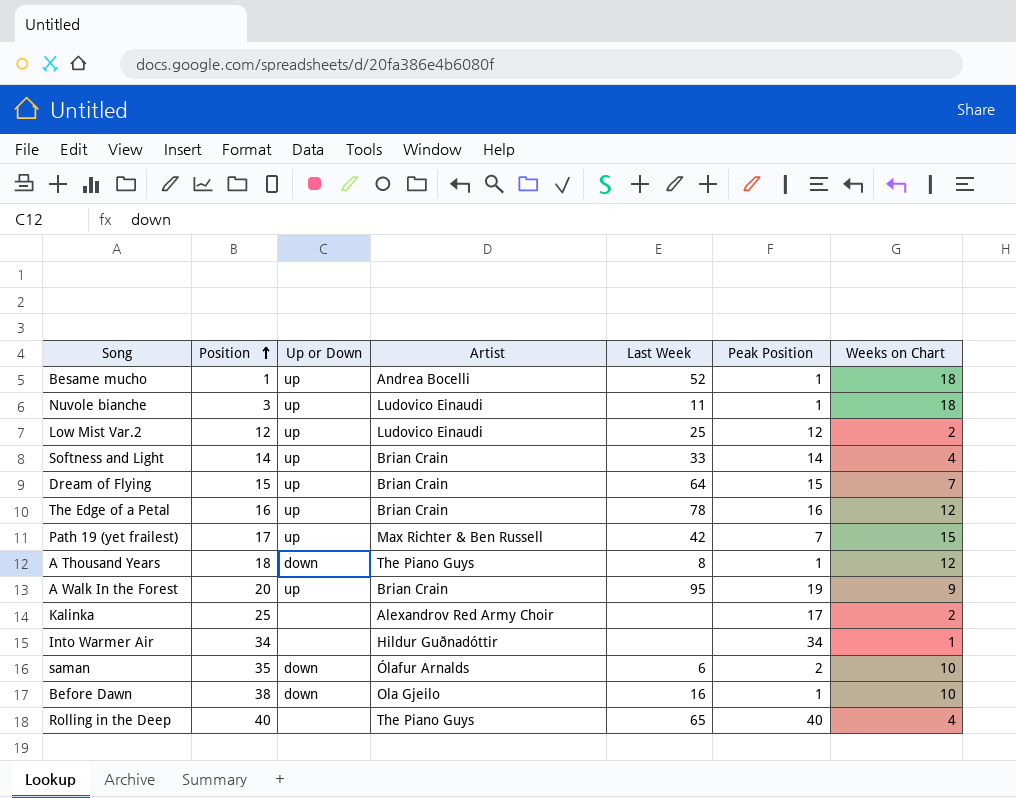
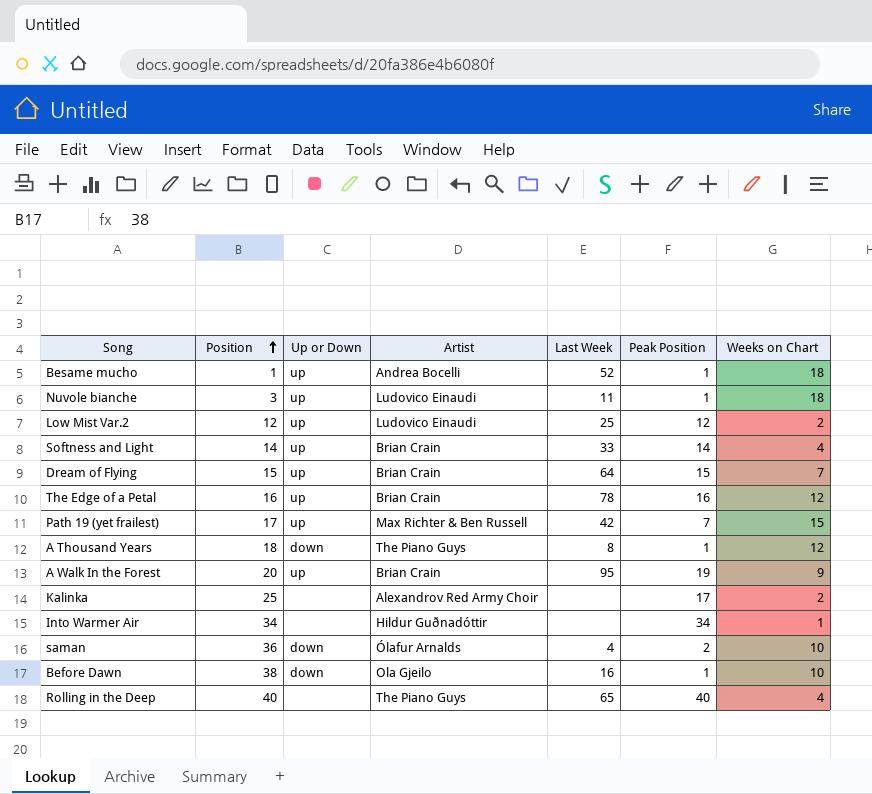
saman | Position: 35 -> 36
saman | Last Week: 6 -> 4

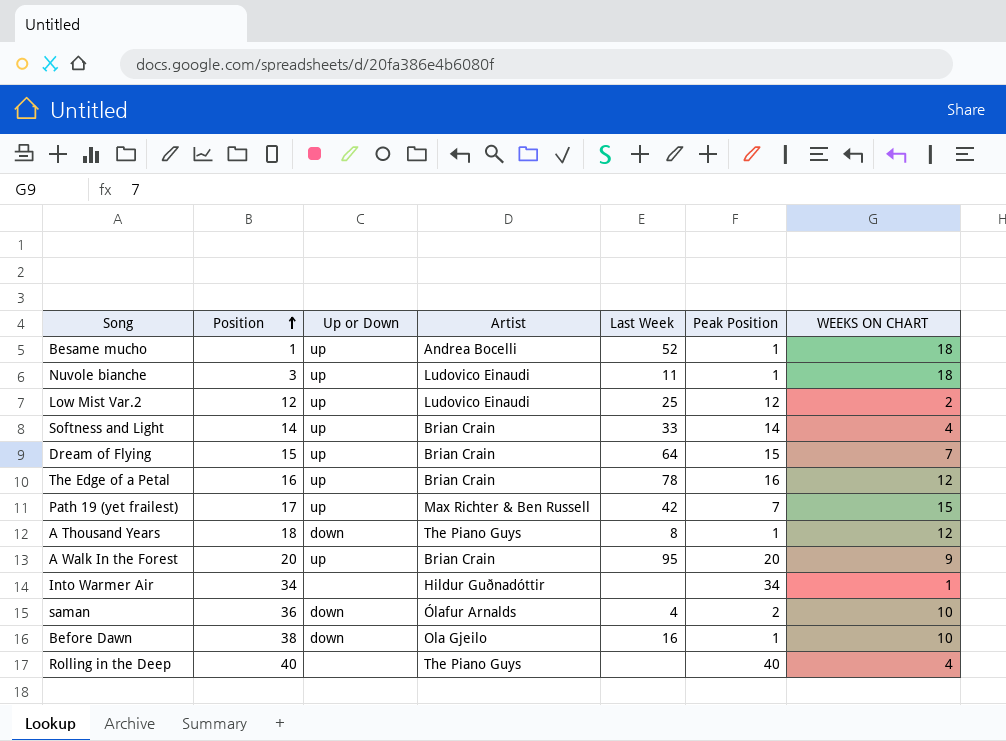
column name: Weeks on Chart -> WEEKS ON CHART
row Kalinka: 25 | none | Alexandrov Red Army Choir | none | 17 | 2 -> none
A Walk In the Forest | Peak Position: 19 -> 20
Rolling in the Deep | Last Week: 65 -> none

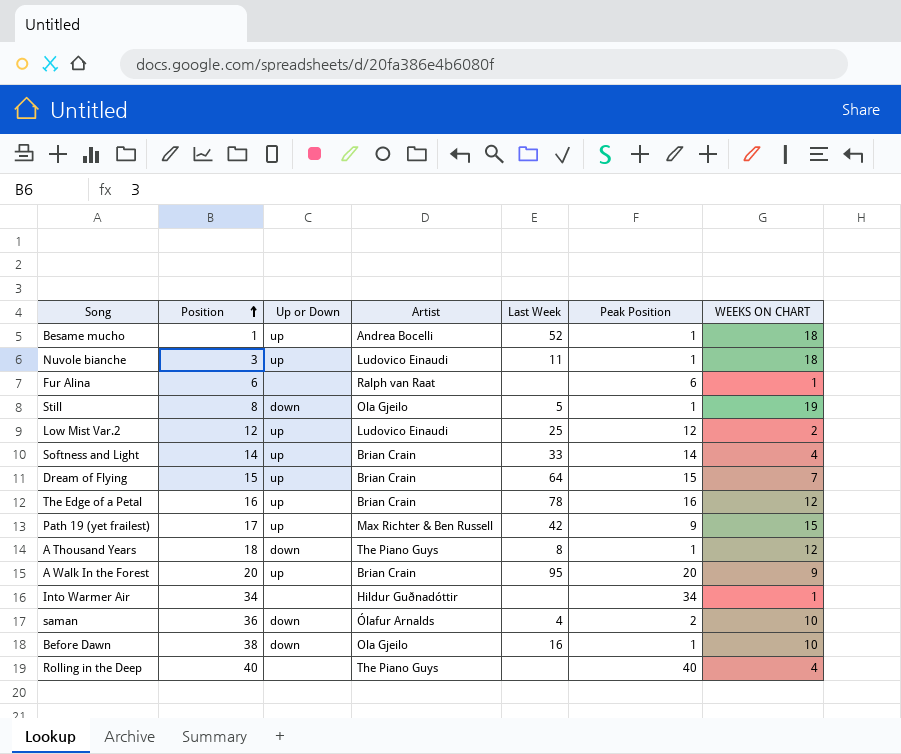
row Fur Alina: none -> 6 | none | Ralph van Raat | none | 6 | 1
row Still: none -> 8 | down | Ola Gjeilo | 5 | 1 | 19
Path 19 (yet frailest) | Peak Position: 7 -> 9

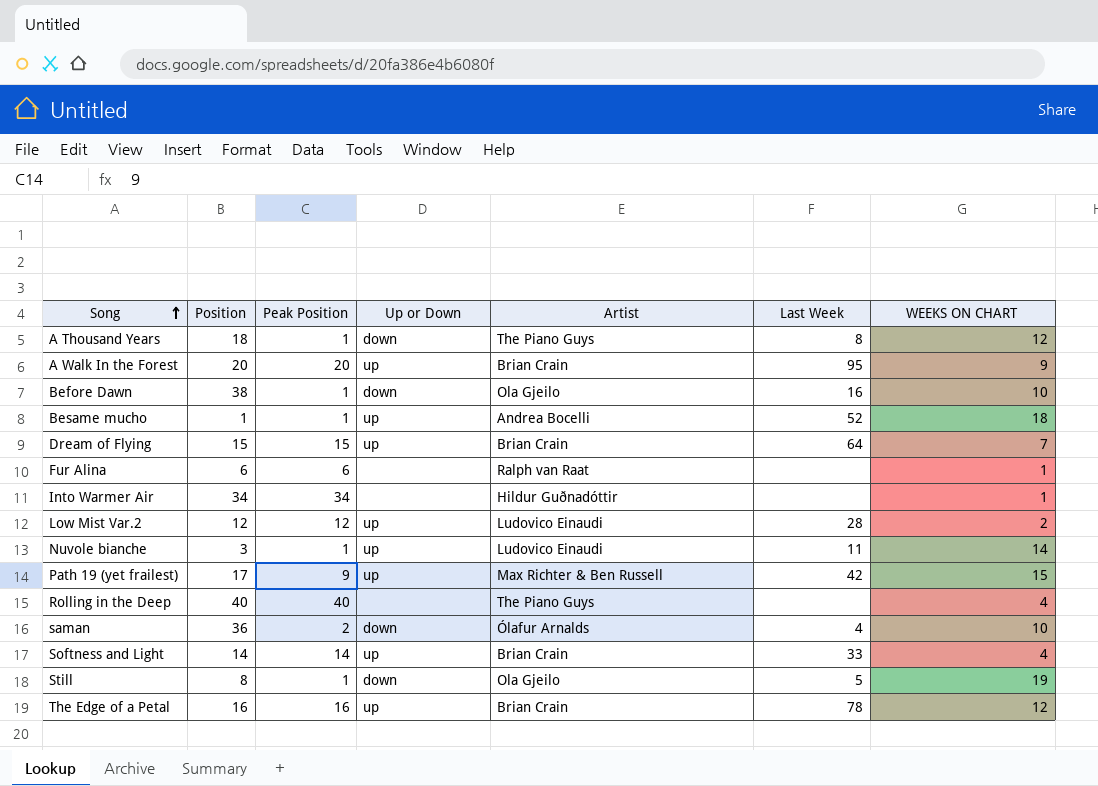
row order: Position ascending -> Song ascending
column Peak Position | position: 6 -> 3
Low Mist Var.2 | Last Week: 25 -> 28
Nuvole bianche | WEEKS ON CHART: 18 -> 14

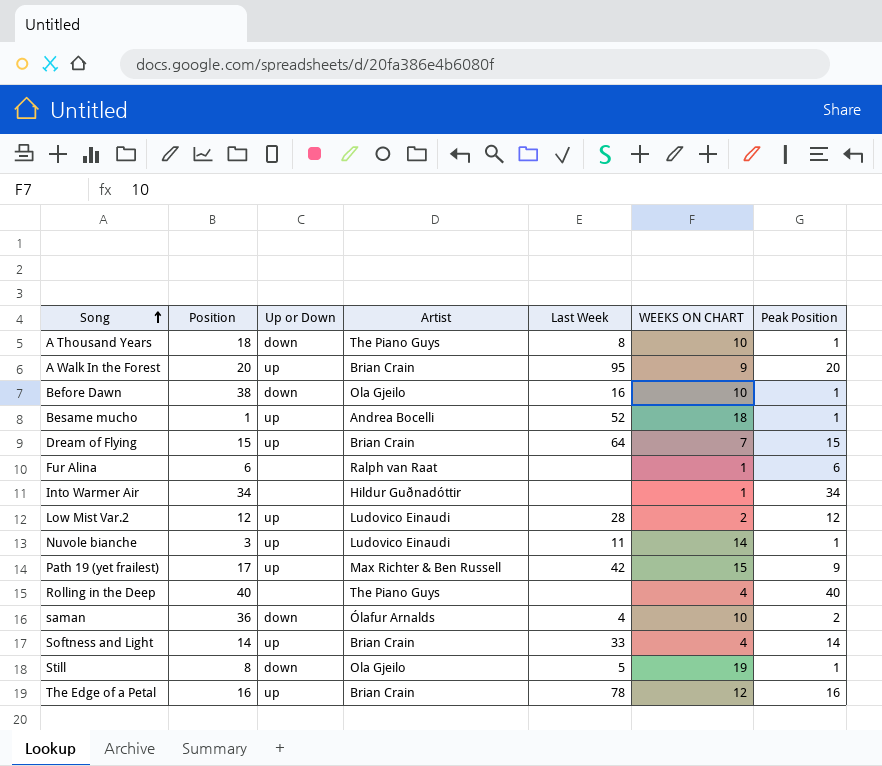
column Peak Position | position: 3 -> 7
A Thousand Years | WEEKS ON CHART: 12 -> 10

